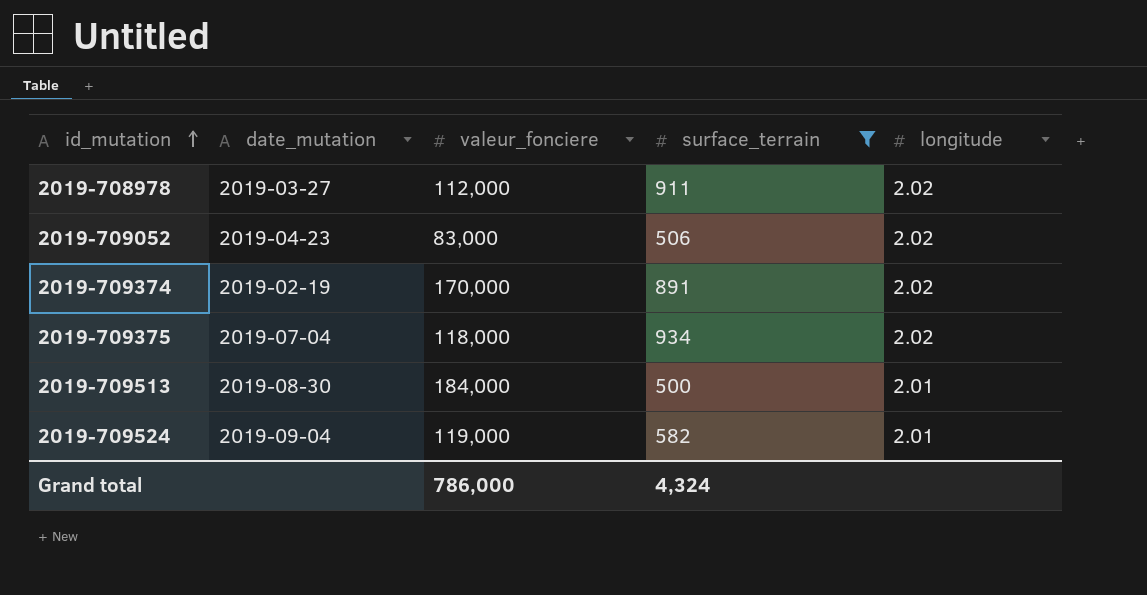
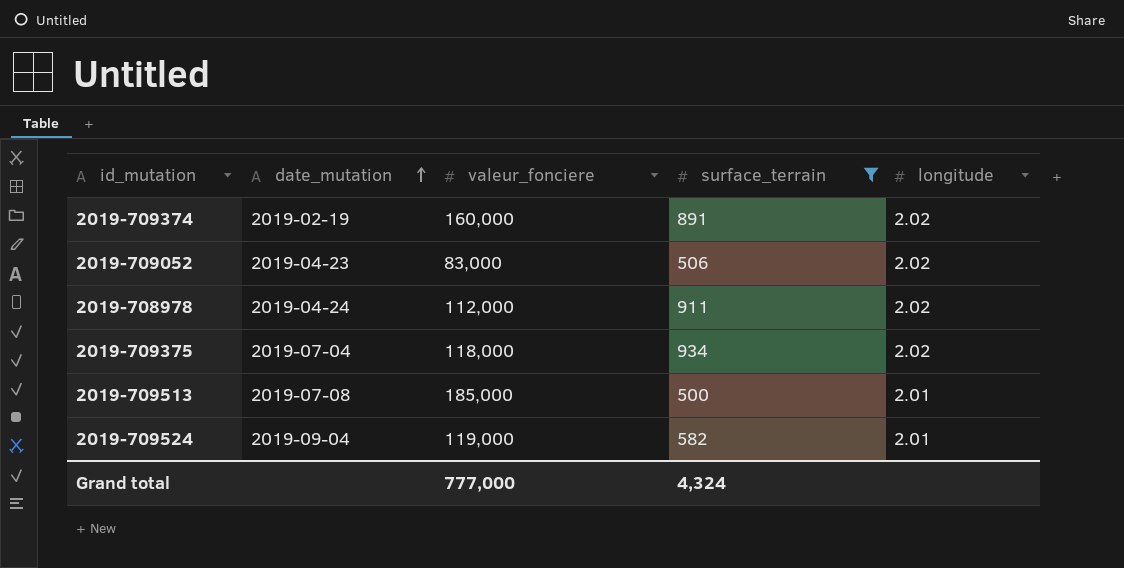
row order: id_mutation ascending -> date_mutation ascending
2019-709374 | valeur_fonciere: 170,000 -> 160,000
2019-708978 | date_mutation: 2019-03-27 -> 2019-04-24
2019-709513 | date_mutation: 2019-08-30 -> 2019-07-08
2019-709513 | valeur_fonciere: 184,000 -> 185,000
Grand total | valeur_fonciere: 786,000 -> 777,000

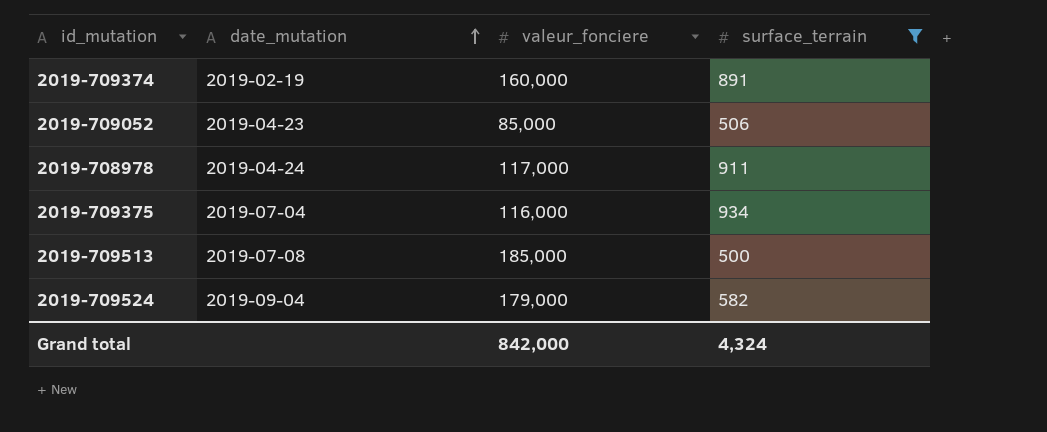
column longitude | position: 5 -> none
2019-709052 | valeur_fonciere: 83,000 -> 85,000
2019-708978 | valeur_fonciere: 112,000 -> 117,000
2019-709375 | valeur_fonciere: 118,000 -> 116,000
2019-709524 | valeur_fonciere: 119,000 -> 179,000
Grand total | valeur_fonciere: 777,000 -> 842,000

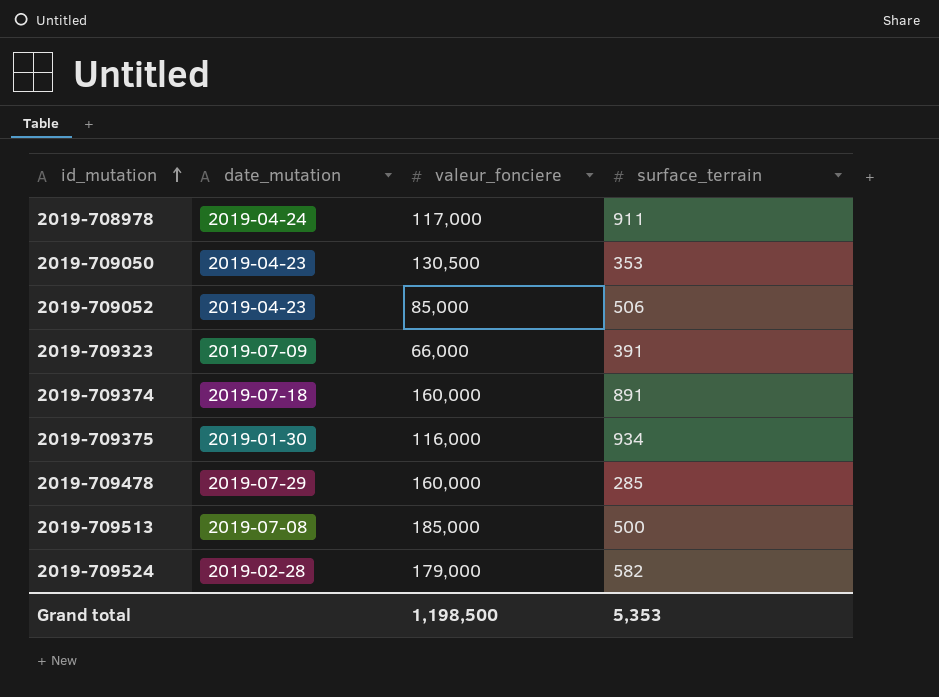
filter: surface_terrain >= 500 -> none
row order: date_mutation ascending -> id_mutation ascending
2019-709374 | date_mutation: 2019-02-19 -> 2019-07-18
2019-709375 | date_mutation: 2019-07-04 -> 2019-01-30
2019-709524 | date_mutation: 2019-09-04 -> 2019-02-28
Grand total | valeur_fonciere: 842,000 -> 1,198,500
Grand total | surface_terrain: 4,324 -> 5,353

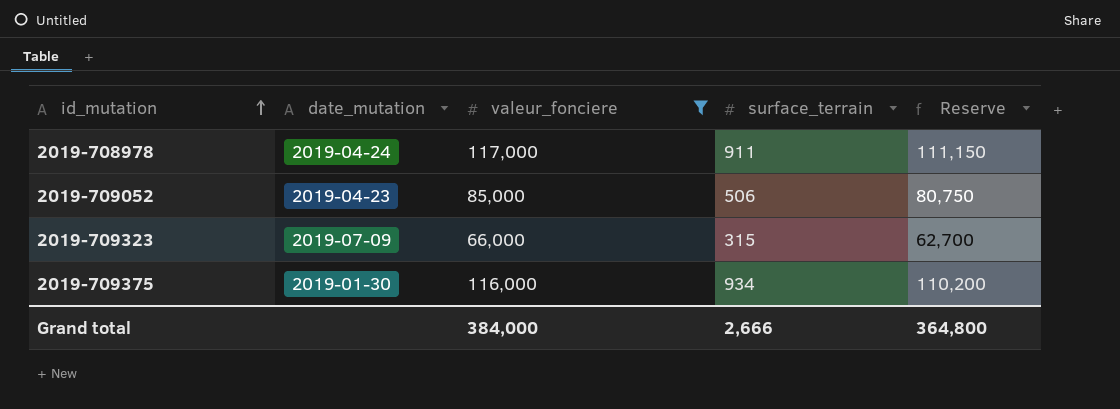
filter: none -> valeur_fonciere <= 117,000
column Reserve | formula: none -> [valeur_fonciere] * 0.95
2019-709323 | surface_terrain: 391 -> 315
Grand total | valeur_fonciere: 1,198,500 -> 384,000
Grand total | surface_terrain: 5,353 -> 2,666

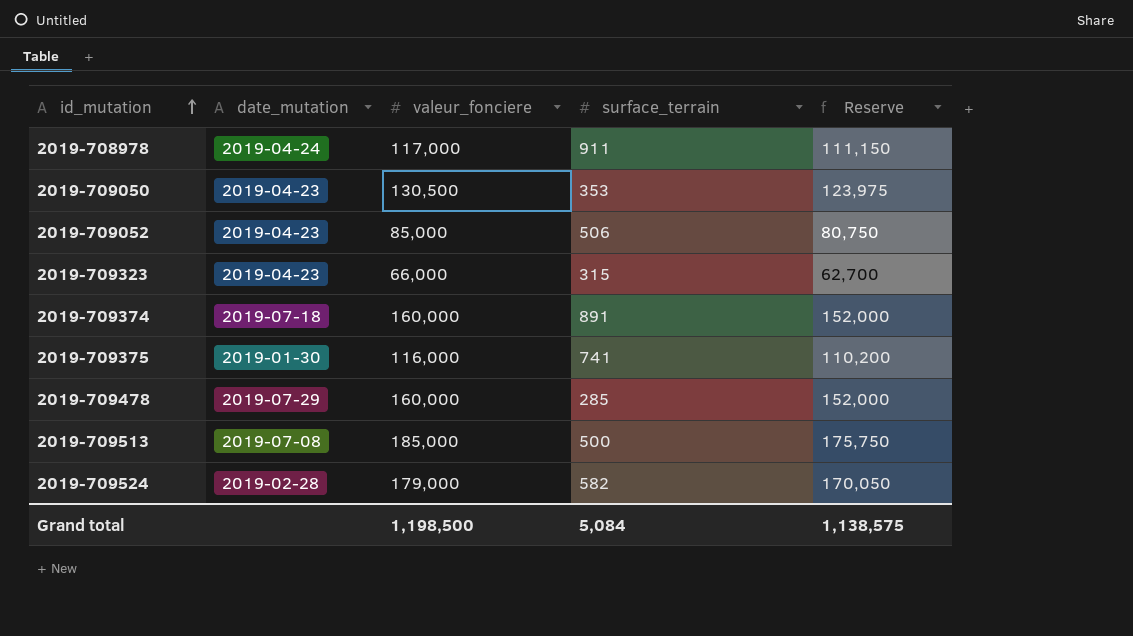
filter: valeur_fonciere <= 117,000 -> none
2019-709323 | date_mutation: 2019-07-09 -> 2019-04-23
2019-709375 | surface_terrain: 934 -> 741
Grand total | valeur_fonciere: 384,000 -> 1,198,500
Grand total | surface_terrain: 2,666 -> 5,084
Grand total | Reserve: 364,800 -> 1,138,575

